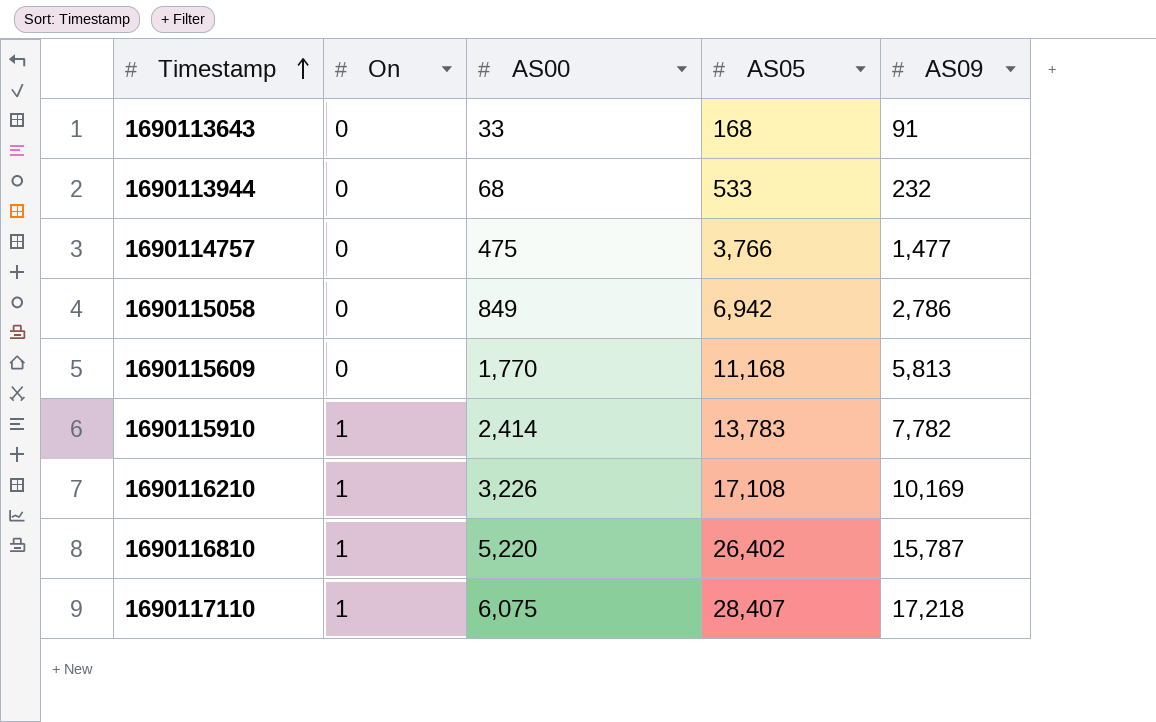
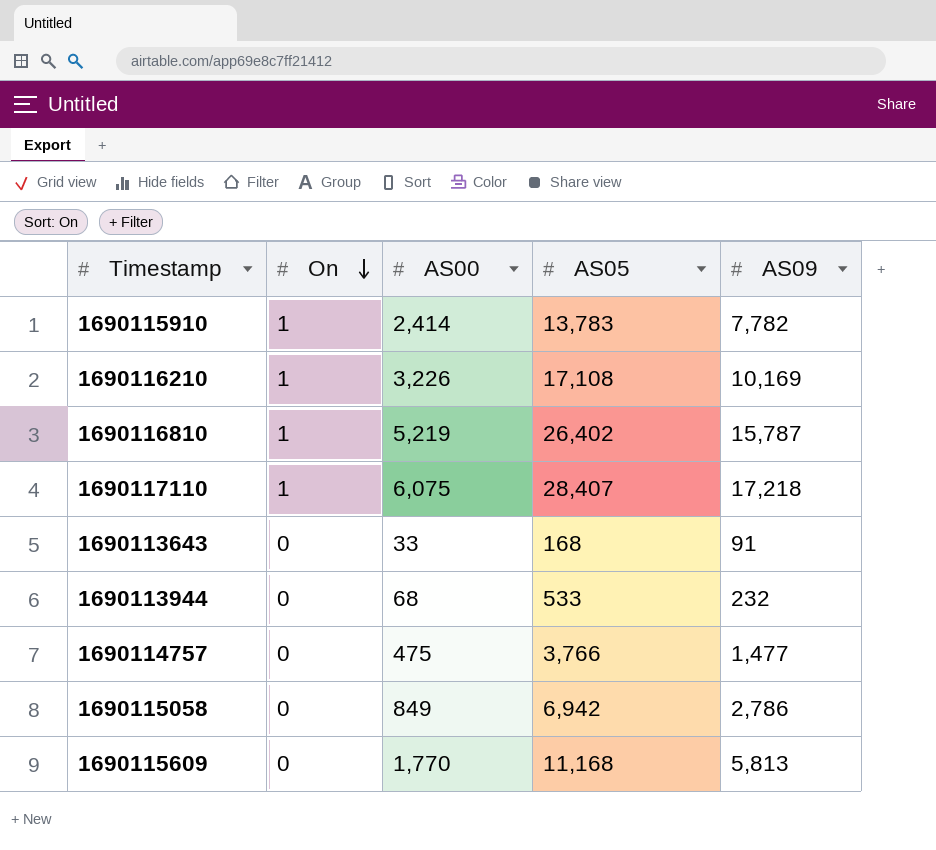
row order: Timestamp ascending -> On descending
1690116810 | AS00: 5,220 -> 5,219

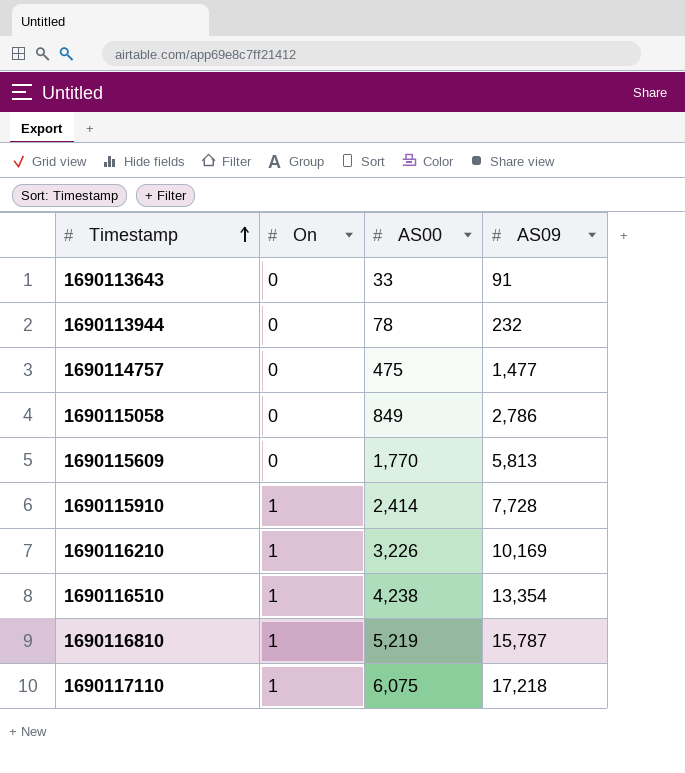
row order: On descending -> Timestamp ascending
column AS05 | position: 4 -> none
1690113944 | AS00: 68 -> 78
1690115910 | AS09: 7,782 -> 7,728
row 1690116510: none -> 1 | 4,238 | 13,354

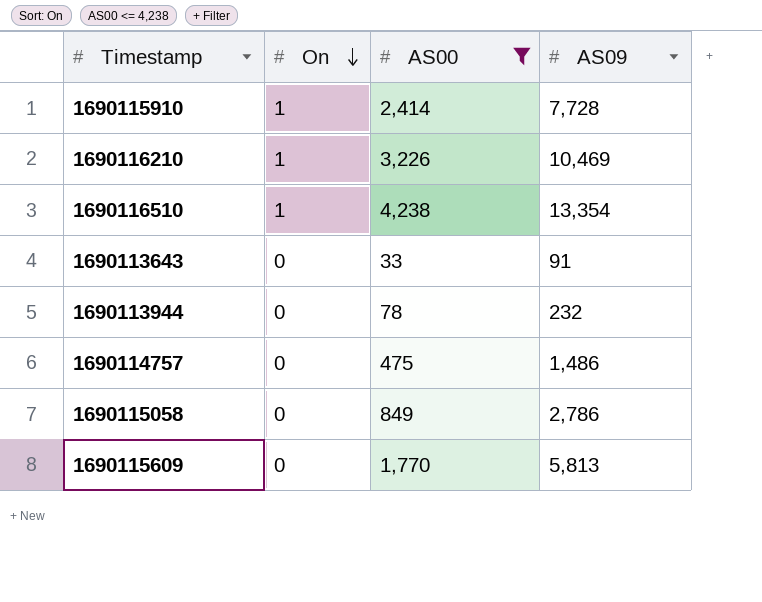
filter: none -> AS00 <= 4,238
row order: Timestamp ascending -> On descending
1690116210 | AS09: 10,169 -> 10,469
1690114757 | AS09: 1,477 -> 1,486

